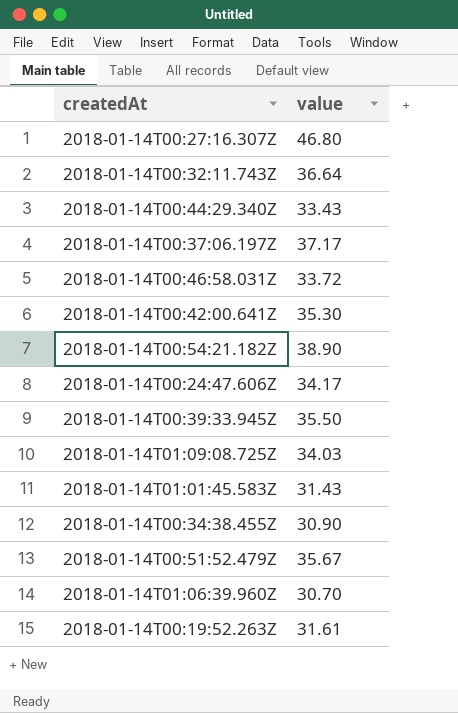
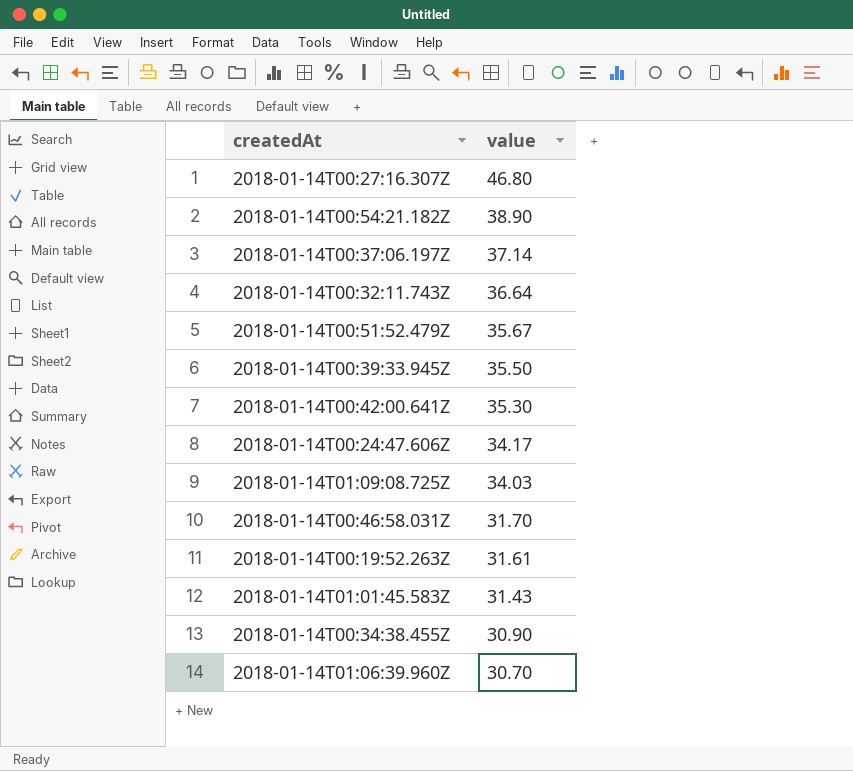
row order: none -> value descending
row 2018-01-14T00:44:29.340Z: 33.43 -> none
2018-01-14T00:37:06.197Z | value: 37.17 -> 37.14
2018-01-14T00:46:58.031Z | value: 33.72 -> 31.70

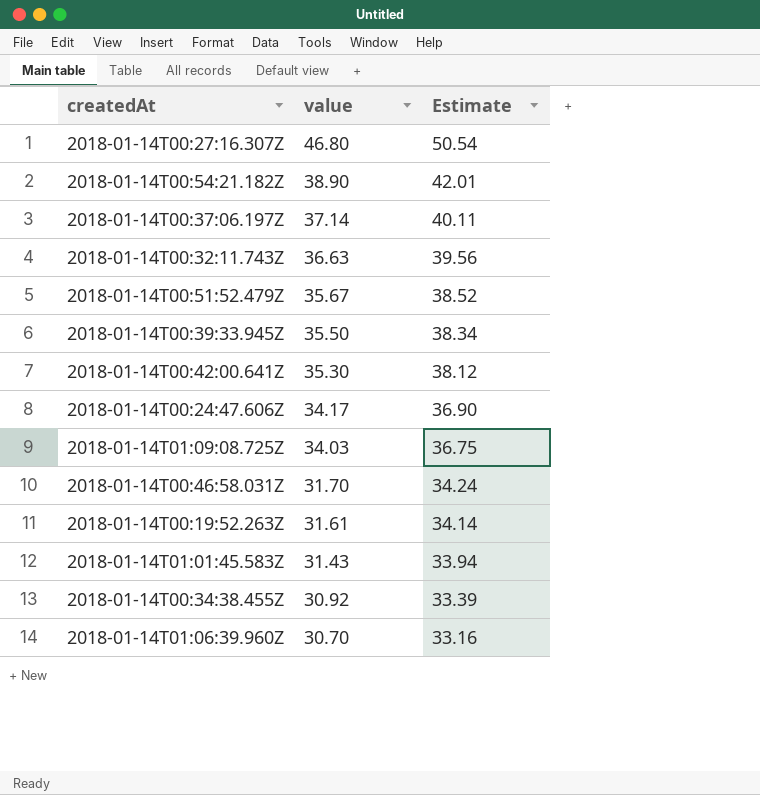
column Estimate | formula: none -> [value] * 1.08
2018-01-14T00:32:11.743Z | value: 36.64 -> 36.63
2018-01-14T00:34:38.455Z | value: 30.90 -> 30.92

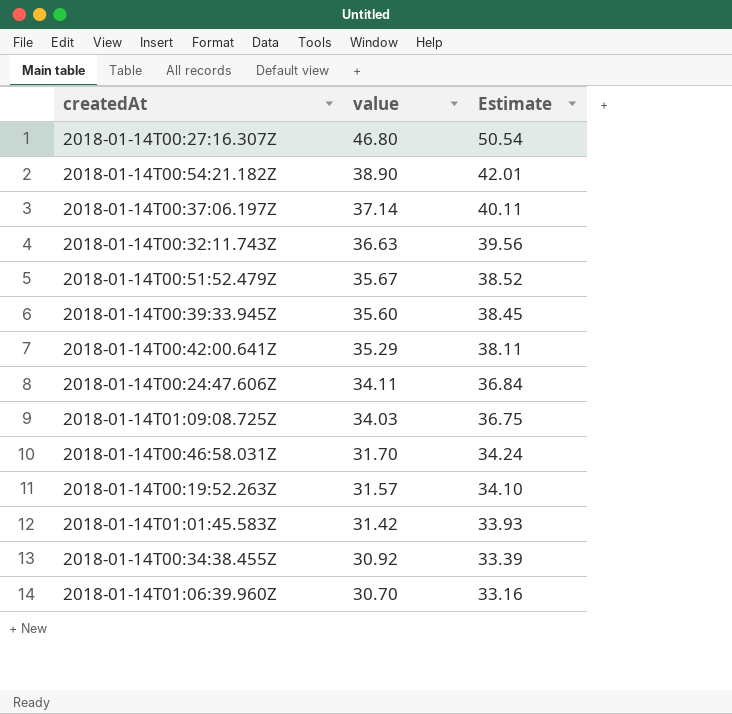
2018-01-14T00:39:33.945Z | value: 35.50 -> 35.60
2018-01-14T00:39:33.945Z | Estimate: 38.34 -> 38.45
2018-01-14T00:42:00.641Z | value: 35.30 -> 35.29
2018-01-14T00:42:00.641Z | Estimate: 38.12 -> 38.11
2018-01-14T00:24:47.606Z | value: 34.17 -> 34.11
2018-01-14T00:24:47.606Z | Estimate: 36.90 -> 36.84
2018-01-14T00:19:52.263Z | value: 31.61 -> 31.57
2018-01-14T00:19:52.263Z | Estimate: 34.14 -> 34.10
2018-01-14T01:01:45.583Z | value: 31.43 -> 31.42
2018-01-14T01:01:45.583Z | Estimate: 33.94 -> 33.93

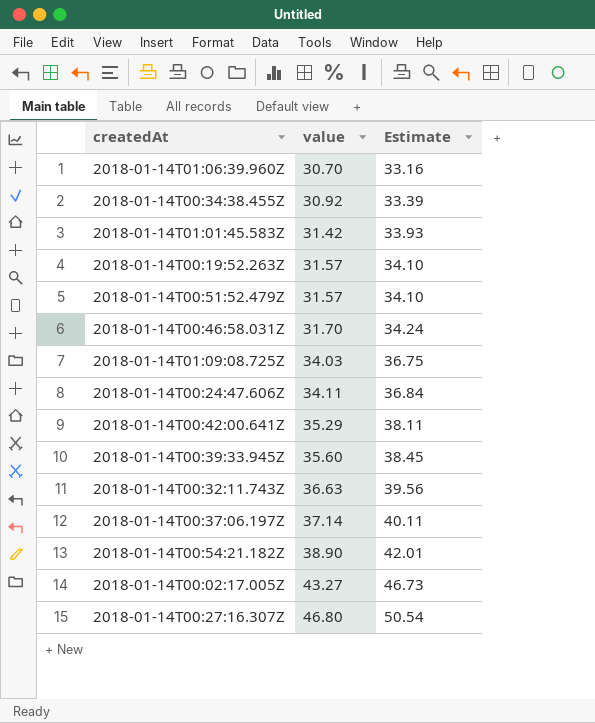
row order: value descending -> value ascending
2018-01-14T00:51:52.479Z | value: 35.67 -> 31.57
2018-01-14T00:51:52.479Z | Estimate: 38.52 -> 34.10
row 2018-01-14T00:02:17.005Z: none -> 43.27 | 46.73

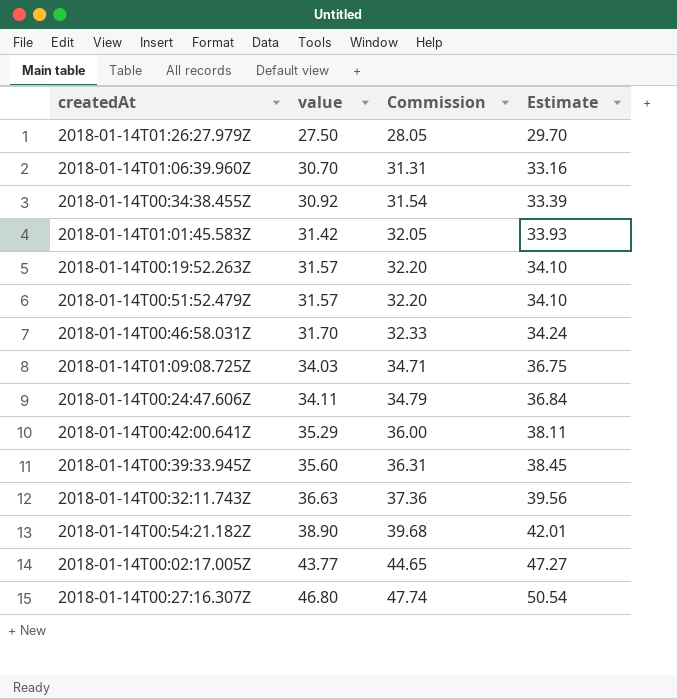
column Commission | formula: none -> [value] * 1.02
row 2018-01-14T00:37:06.197Z: 37.14 | 40.11 -> none
row 2018-01-14T01:26:27.979Z: none -> 27.50 | 28.05 | 29.70
2018-01-14T00:02:17.005Z | value: 43.27 -> 43.77
2018-01-14T00:02:17.005Z | Estimate: 46.73 -> 47.27

